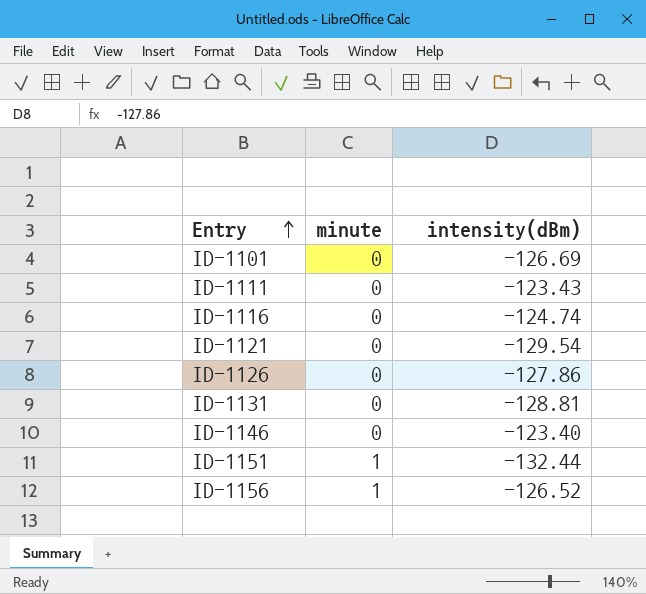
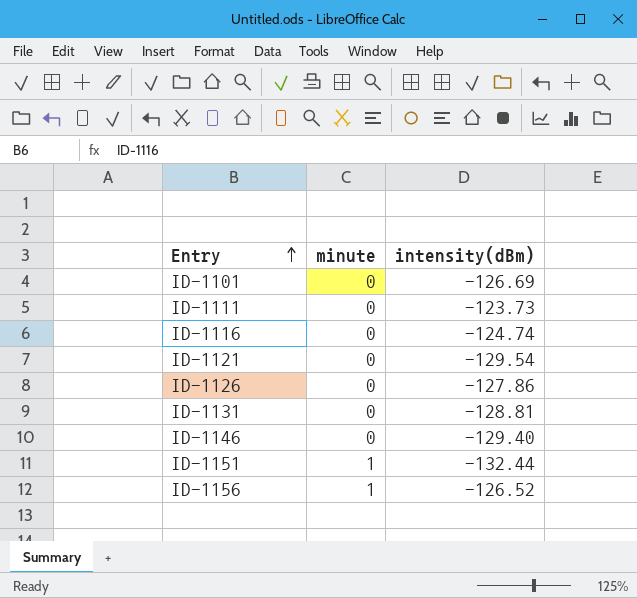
ID-1111 | intensity(dBm): -123.43 -> -123.73
ID-1146 | intensity(dBm): -123.40 -> -129.40

